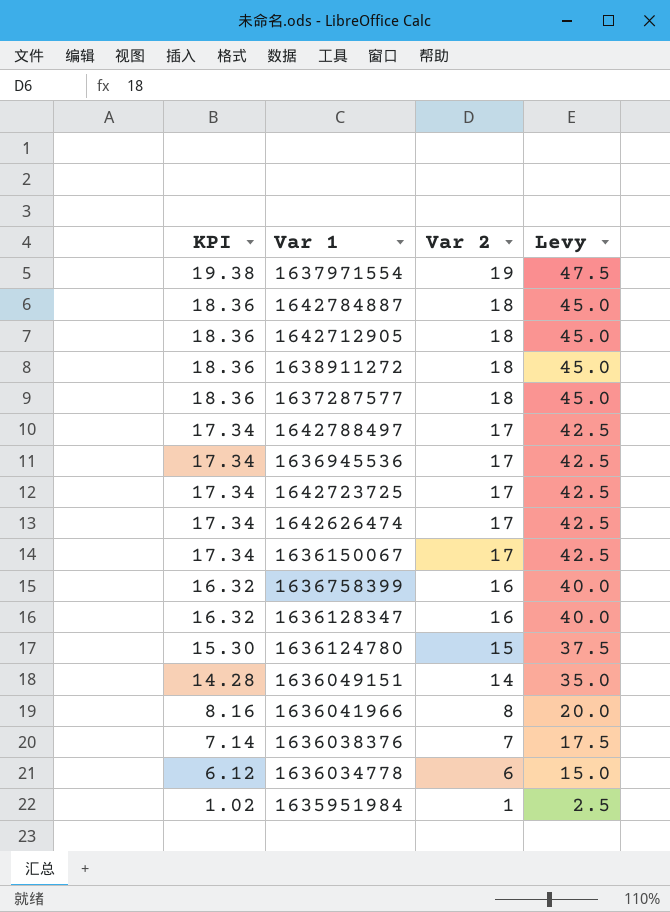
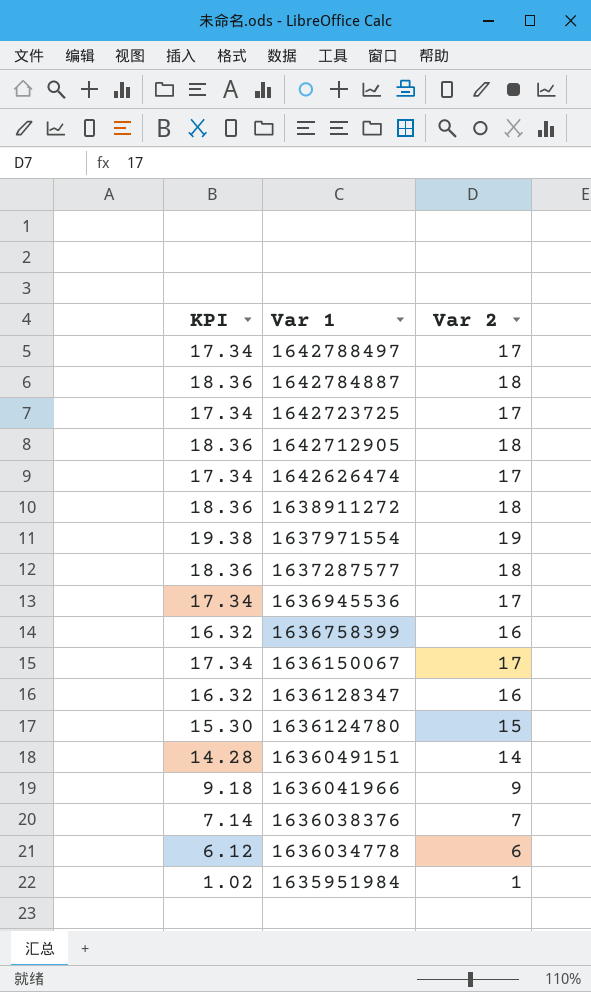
row order: KPI descending -> Var 1 descending
column Levy | formula: [Var 2] * 2.5 -> none
1636041966 | KPI: 8.16 -> 9.18
1636041966 | Var 2: 8 -> 9

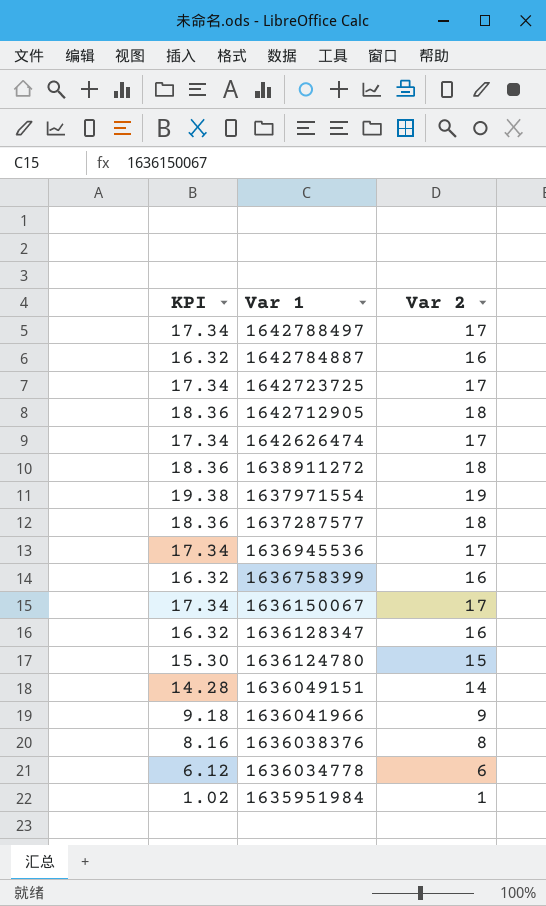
1642784887 | KPI: 18.36 -> 16.32
1642784887 | Var 2: 18 -> 16
1636038376 | KPI: 7.14 -> 8.16
1636038376 | Var 2: 7 -> 8

